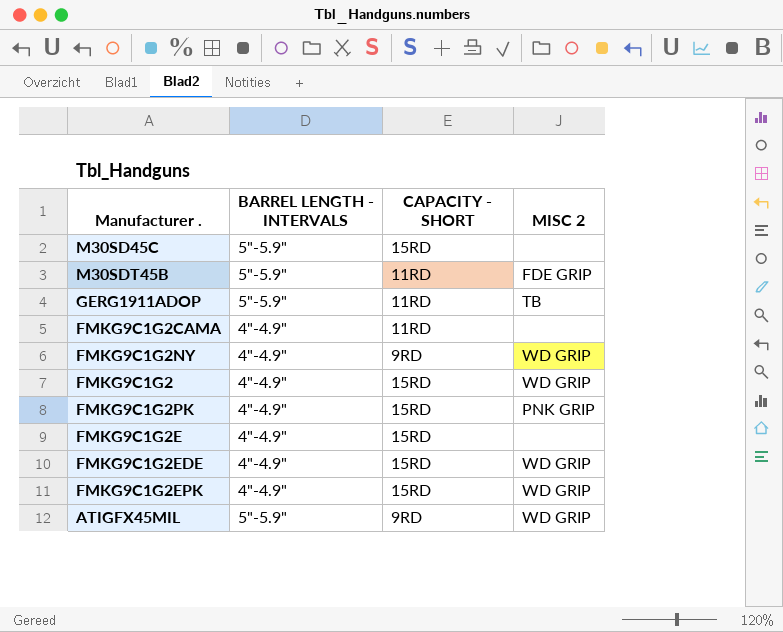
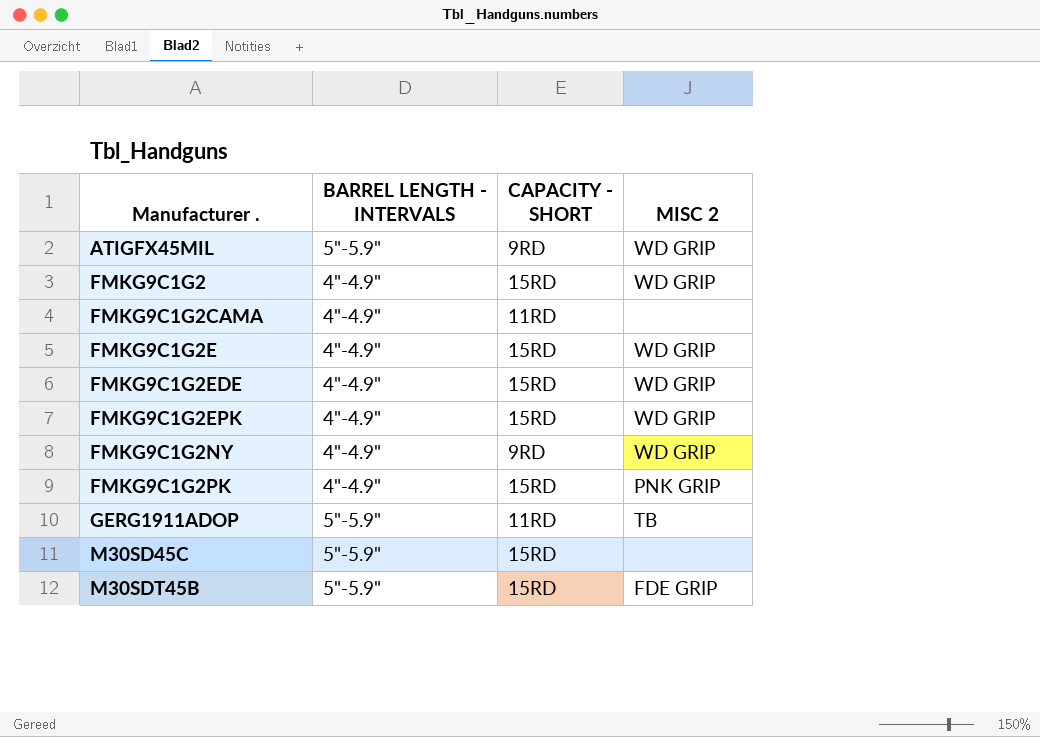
row order: none -> Manufacturer . ascending
FMKG9C1G2E | MISC 2: none -> WD GRIP
M30SDT45B | CAPACITY - SHORT: 11RD -> 15RD

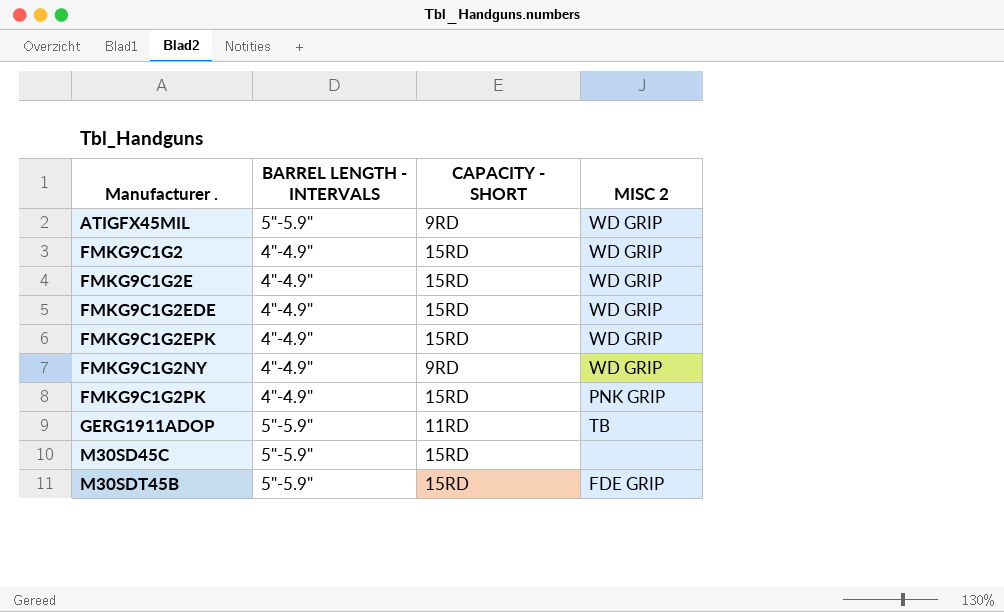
row FMKG9C1G2CAMA: 4"-4.9" | 11RD | none -> none

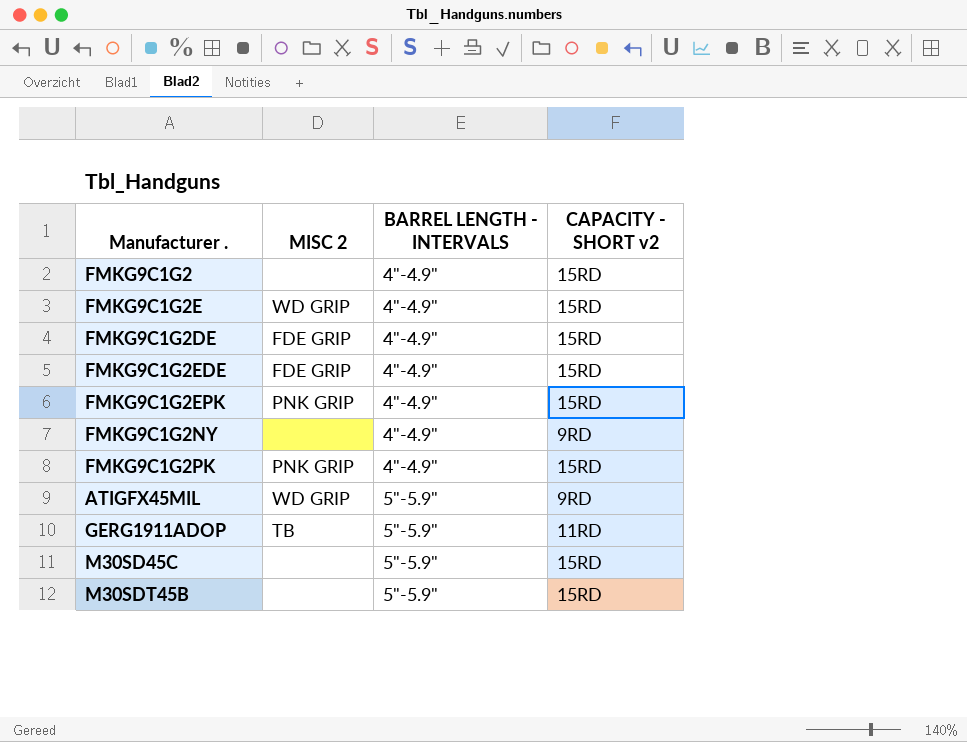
row order: Manufacturer . ascending -> BARREL LENGTH - INTERVALS ascending
column MISC 2 | position: 4 -> 2
column name: CAPACITY - SHORT -> CAPACITY - SHORT v2
FMKG9C1G2 | MISC 2: WD GRIP -> none
row FMKG9C1G2DE: none -> FDE GRIP | 4"-4.9" | 15RD
FMKG9C1G2EDE | MISC 2: WD GRIP -> FDE GRIP
FMKG9C1G2EPK | MISC 2: WD GRIP -> PNK GRIP
FMKG9C1G2NY | MISC 2: WD GRIP -> none
M30SDT45B | MISC 2: FDE GRIP -> none

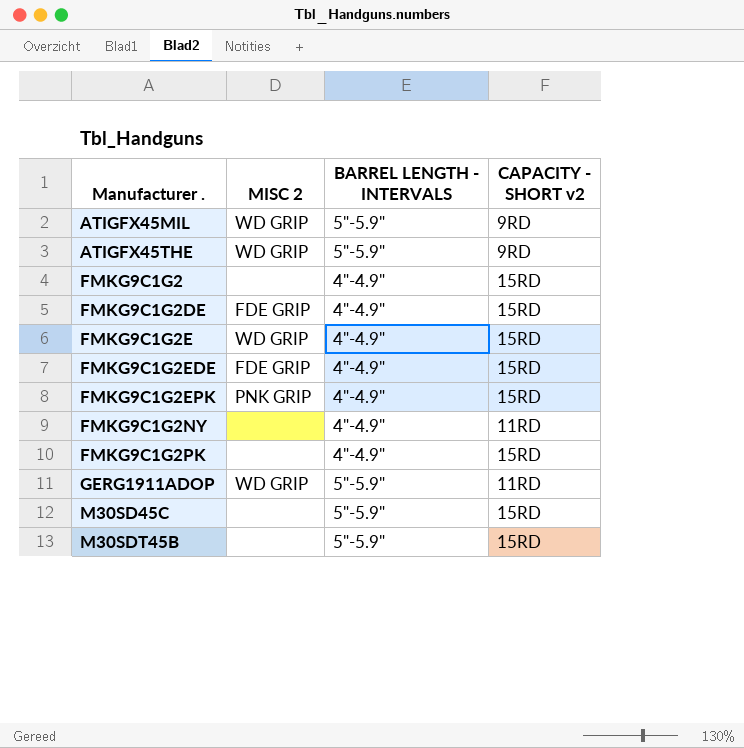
row order: BARREL LENGTH - INTERVALS ascending -> Manufacturer . ascending
row ATIGFX45THE: none -> WD GRIP | 5"-5.9" | 9RD
FMKG9C1G2NY | CAPACITY - SHORT v2: 9RD -> 11RD
FMKG9C1G2PK | MISC 2: PNK GRIP -> none
GERG1911ADOP | MISC 2: TB -> WD GRIP

